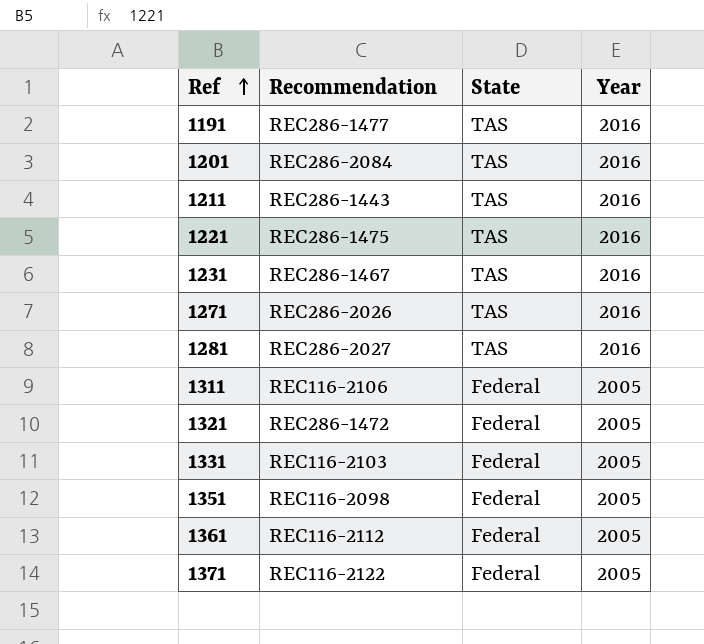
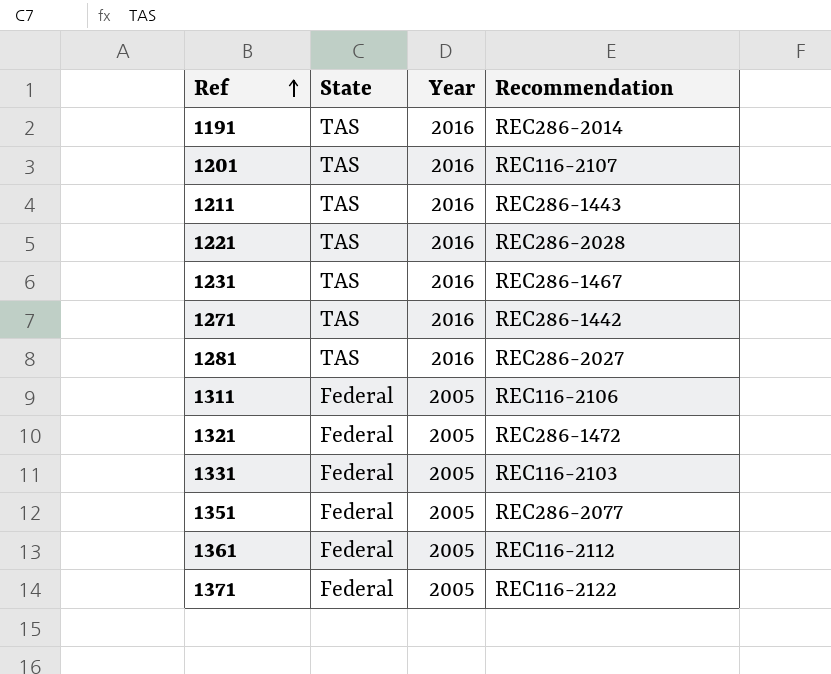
column Recommendation | position: 2 -> 4
1191 | Recommendation: REC286-1477 -> REC286-2014
1201 | Recommendation: REC286-2084 -> REC116-2107
1221 | Recommendation: REC286-1475 -> REC286-2028
1271 | Recommendation: REC286-2026 -> REC286-1442
1351 | Recommendation: REC116-2098 -> REC286-2077

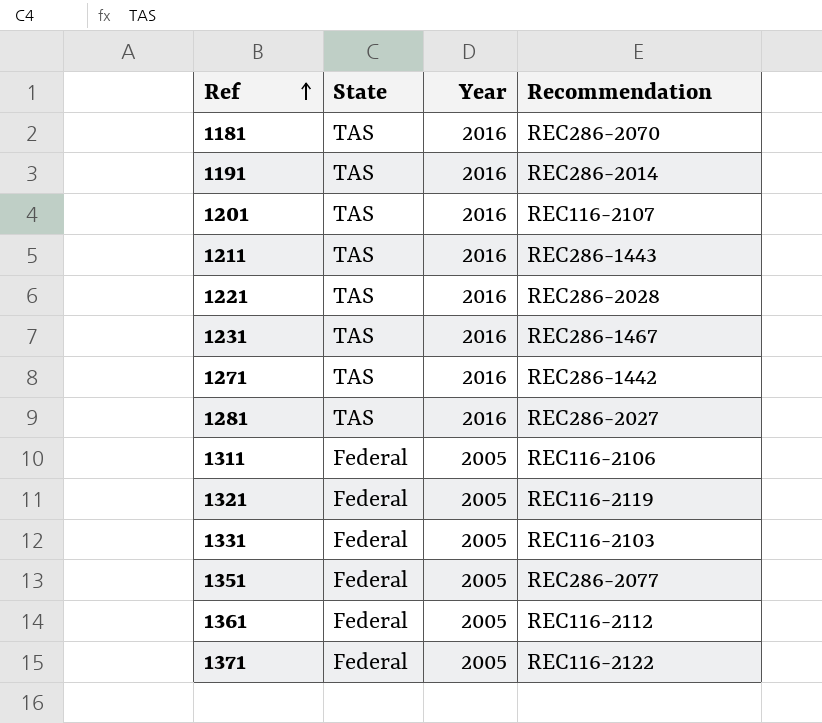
row 1181: none -> TAS | 2016 | REC286-2070
1321 | Recommendation: REC286-1472 -> REC116-2119

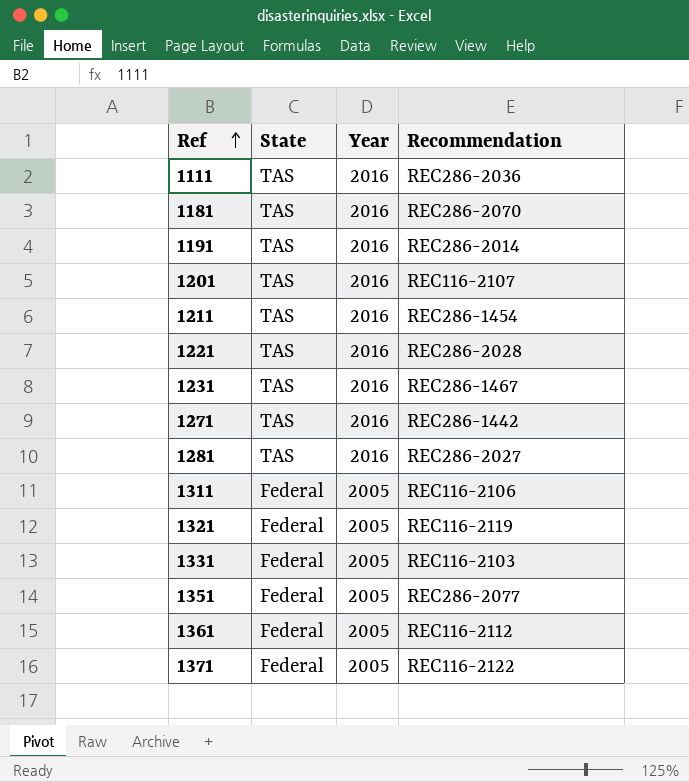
row 1111: none -> TAS | 2016 | REC286-2036
1211 | Recommendation: REC286-1443 -> REC286-1454

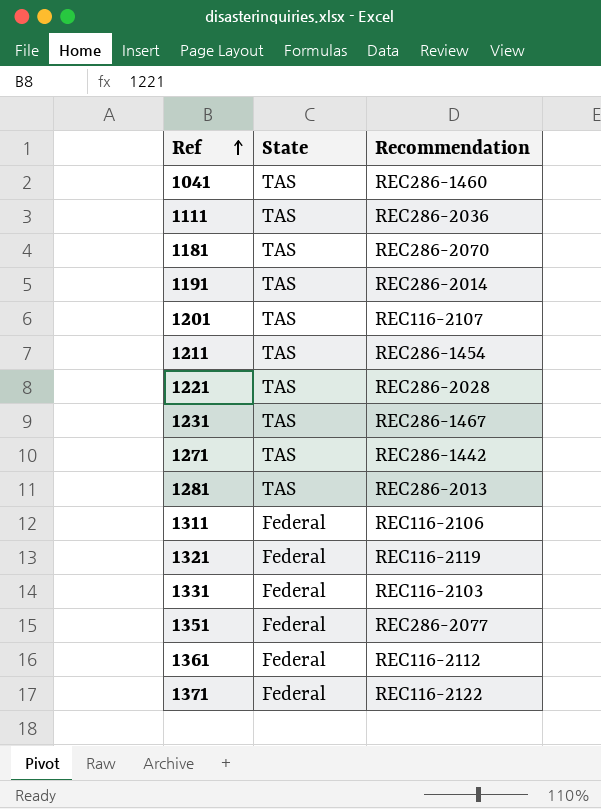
column Year | position: 3 -> none
row 1041: none -> TAS | REC286-1460
1281 | Recommendation: REC286-2027 -> REC286-2013

